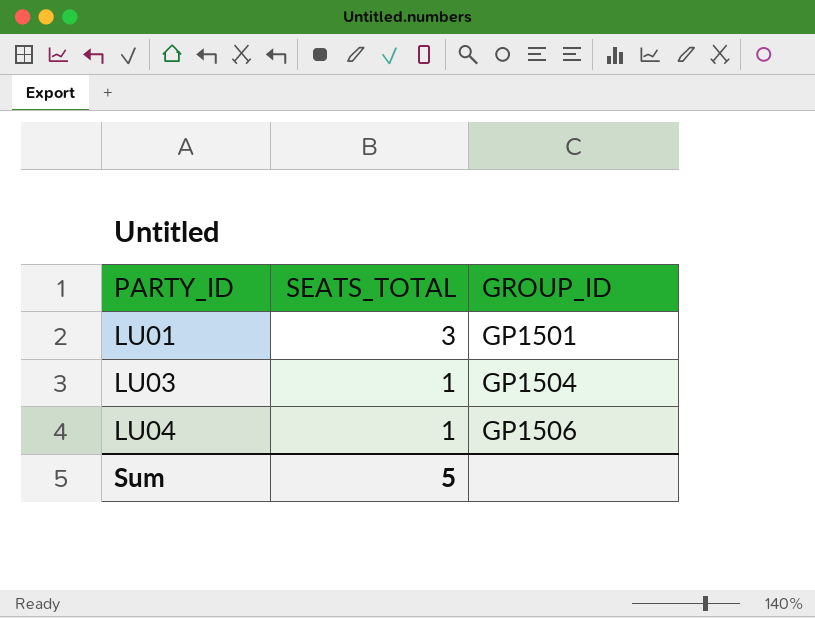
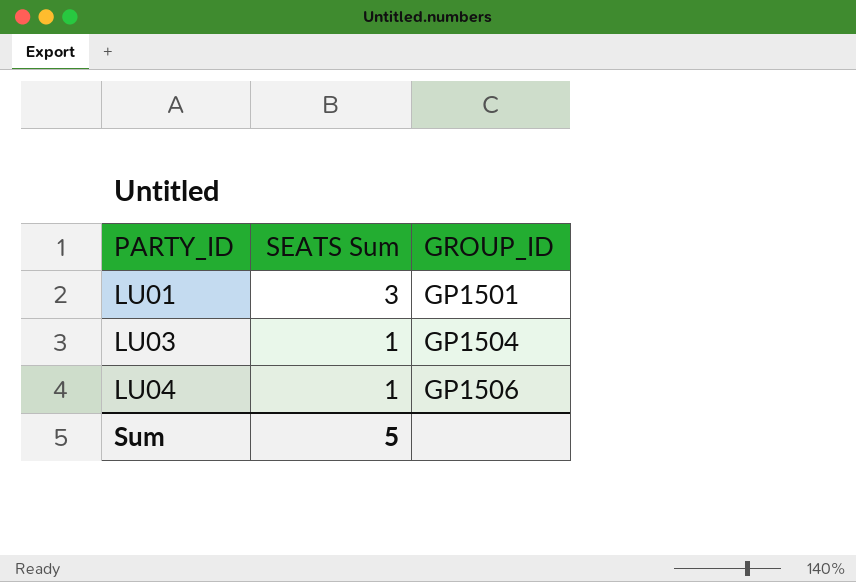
column name: SEATS_TOTAL -> SEATS Sum

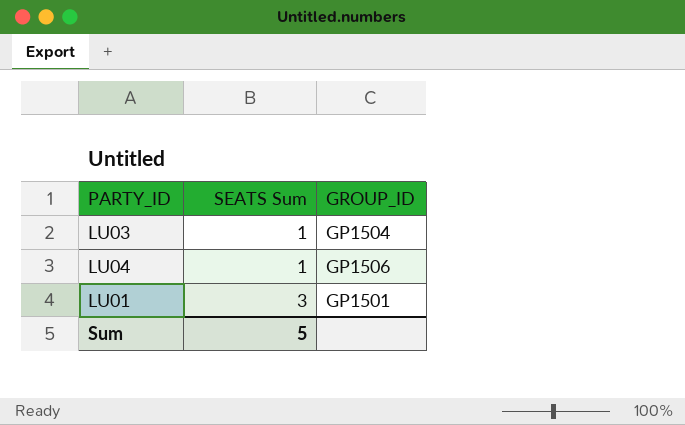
row order: PARTY_ID ascending -> SEATS Sum ascending

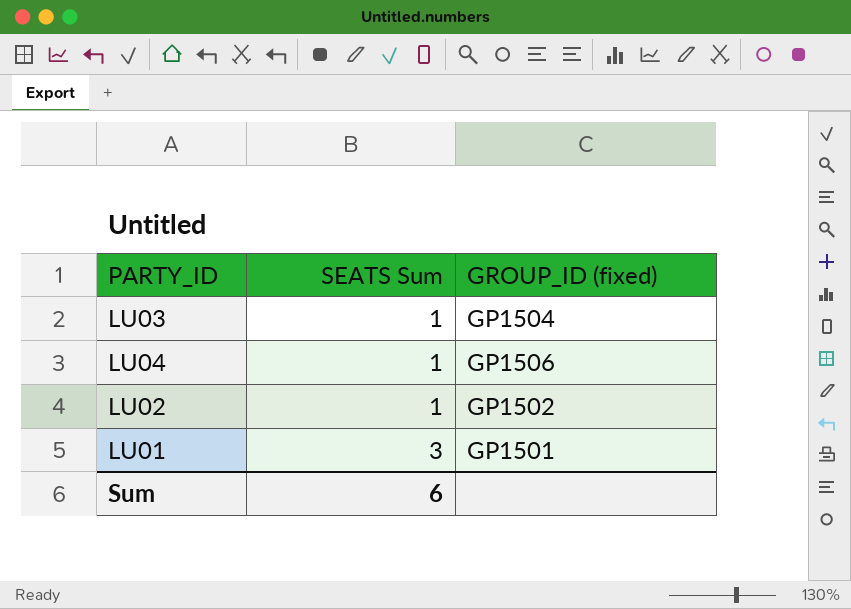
column name: GROUP_ID -> GROUP_ID (fixed)
row LU02: none -> 1 | GP1502
Sum | SEATS Sum: 5 -> 6

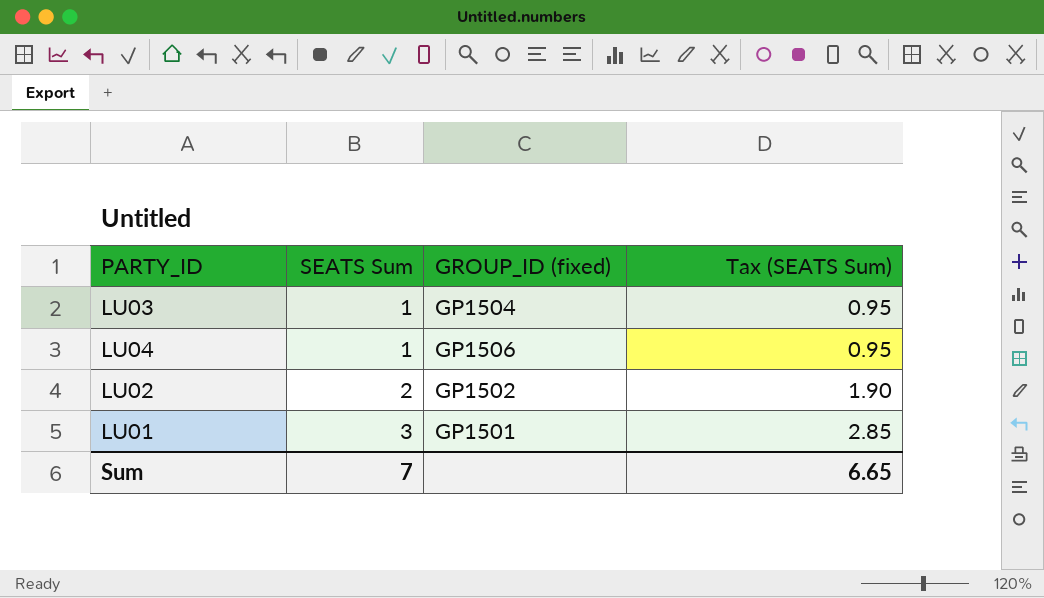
column Tax (SEATS Sum) | formula: none -> [SEATS Sum] * 0.95
LU02 | SEATS Sum: 1 -> 2
Sum | SEATS Sum: 6 -> 7

